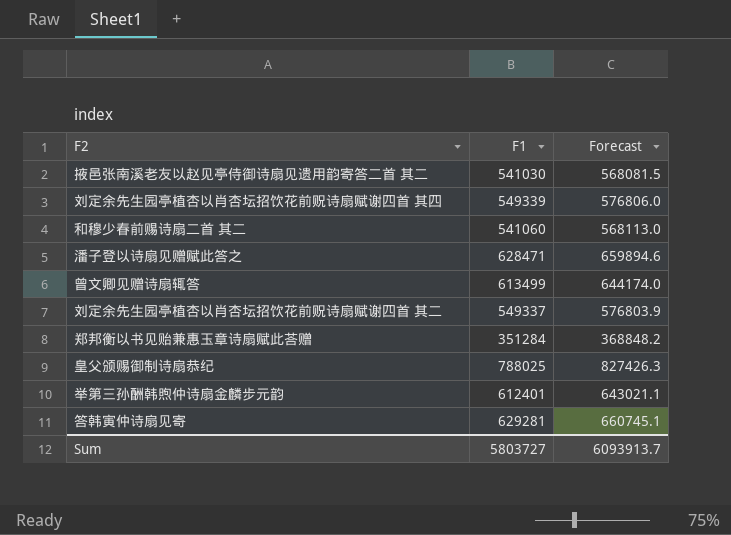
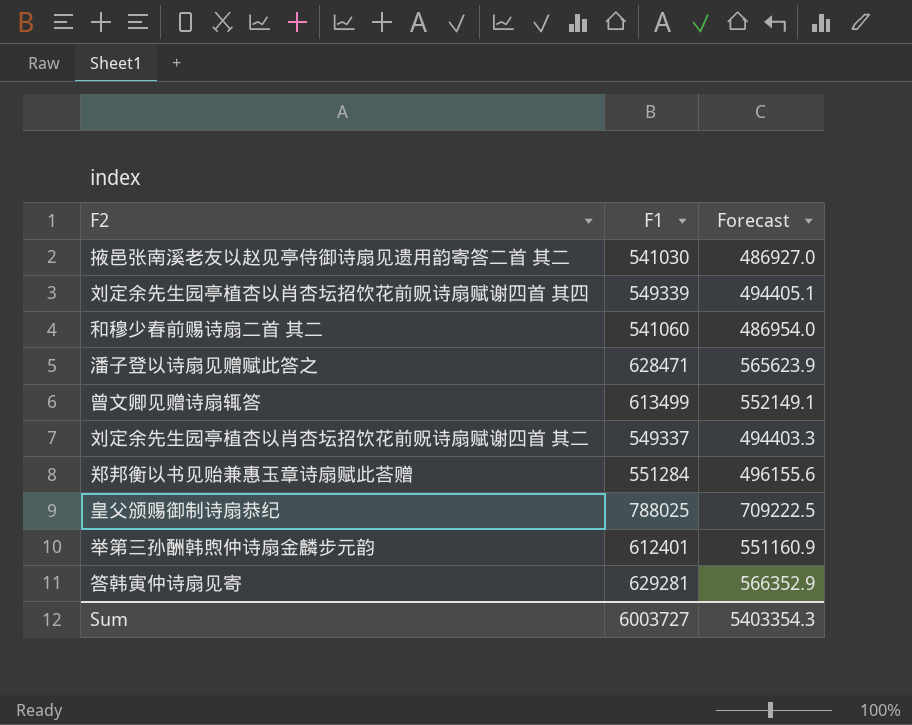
column Forecast | formula: [F1] * 1.05 -> [F1] * 0.9
郑邦衡以书见贻兼惠玉章诗扇赋此荅赠 | F1: 351284 -> 551284
Sum | F1: 5803727 -> 6003727
Sum | Forecast: 6093913.7 -> 5403354.3

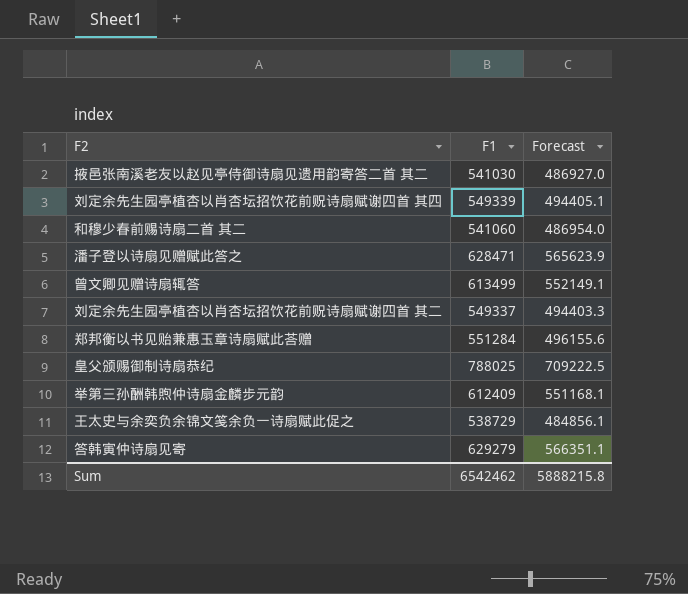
举第三孙酬韩煦仲诗扇金麟步元韵 | F1: 612401 -> 612409
举第三孙酬韩煦仲诗扇金麟步元韵 | Forecast: 551160.9 -> 551168.1
row 王太史与余奕负余锦文笺余负一诗扇赋此促之: none -> 538729 | 484856.1
答韩寅仲诗扇见寄 | F1: 629281 -> 629279
答韩寅仲诗扇见寄 | Forecast: 566352.9 -> 566351.1
Sum | F1: 6003727 -> 6542462
Sum | Forecast: 5403354.3 -> 5888215.8

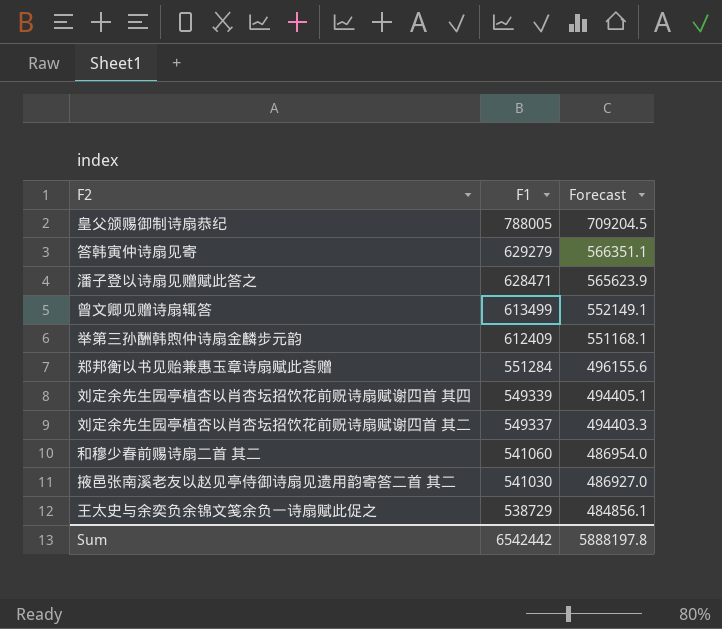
row order: none -> F1 descending
皇父颁赐御制诗扇恭纪 | F1: 788025 -> 788005
皇父颁赐御制诗扇恭纪 | Forecast: 709222.5 -> 709204.5
Sum | F1: 6542462 -> 6542442
Sum | Forecast: 5888215.8 -> 5888197.8

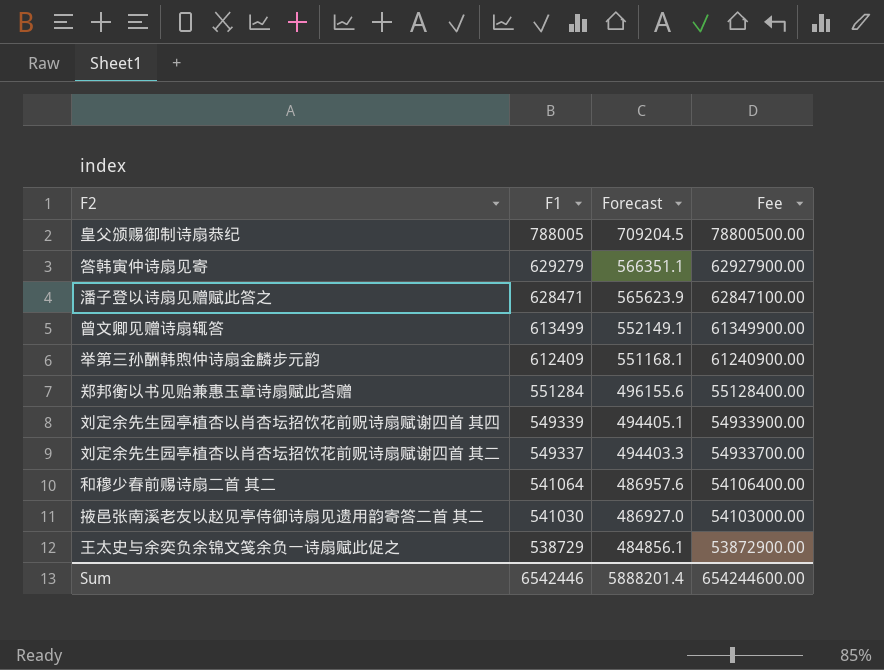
column Fee | formula: none -> [F1] * 100
和穆少春前赐诗扇二首 其二 | F1: 541060 -> 541064
和穆少春前赐诗扇二首 其二 | Forecast: 486954.0 -> 486957.6
Sum | F1: 6542442 -> 6542446
Sum | Forecast: 5888197.8 -> 5888201.4

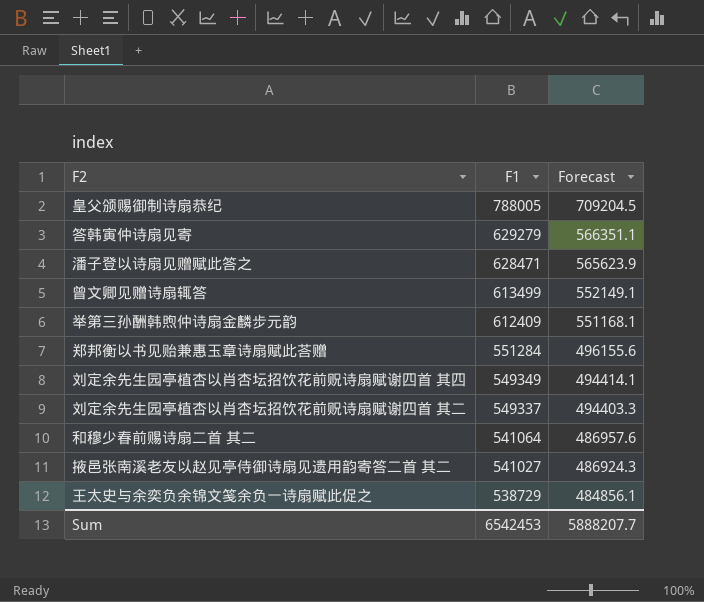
column Fee | formula: [F1] * 100 -> none
刘定余先生园亭植杏以肖杏坛招饮花前贶诗扇赋谢四首 其四 | F1: 549339 -> 549349
刘定余先生园亭植杏以肖杏坛招饮花前贶诗扇赋谢四首 其四 | Forecast: 494405.1 -> 494414.1
掖邑张南溪老友以赵见亭侍御诗扇见遗用韵寄答二首 其二 | F1: 541030 -> 541027
掖邑张南溪老友以赵见亭侍御诗扇见遗用韵寄答二首 其二 | Forecast: 486927.0 -> 486924.3
Sum | F1: 6542446 -> 6542453
Sum | Forecast: 5888201.4 -> 5888207.7

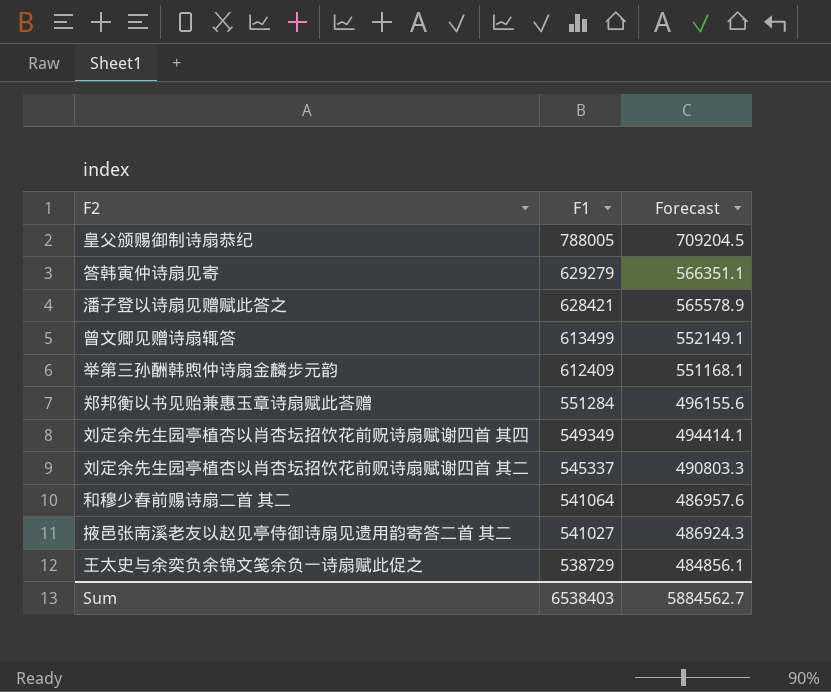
潘子登以诗扇见赠赋此答之 | F1: 628471 -> 628421
潘子登以诗扇见赠赋此答之 | Forecast: 565623.9 -> 565578.9
刘定余先生园亭植杏以肖杏坛招饮花前贶诗扇赋谢四首 其二 | F1: 549337 -> 545337
刘定余先生园亭植杏以肖杏坛招饮花前贶诗扇赋谢四首 其二 | Forecast: 494403.3 -> 490803.3
Sum | F1: 6542453 -> 6538403
Sum | Forecast: 5888207.7 -> 5884562.7

